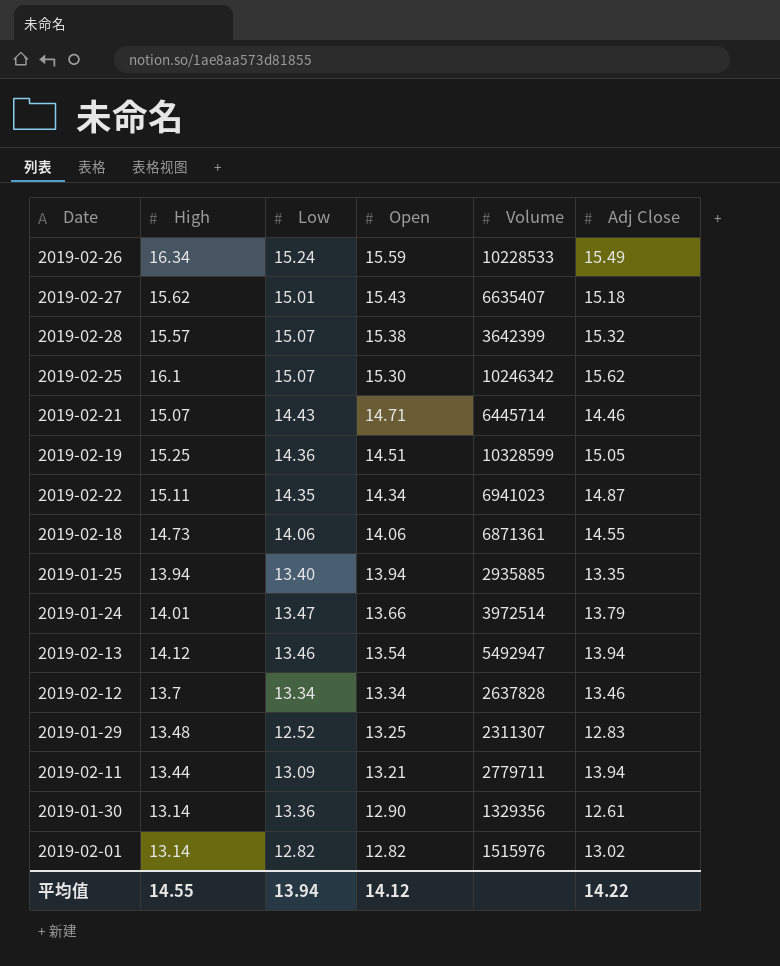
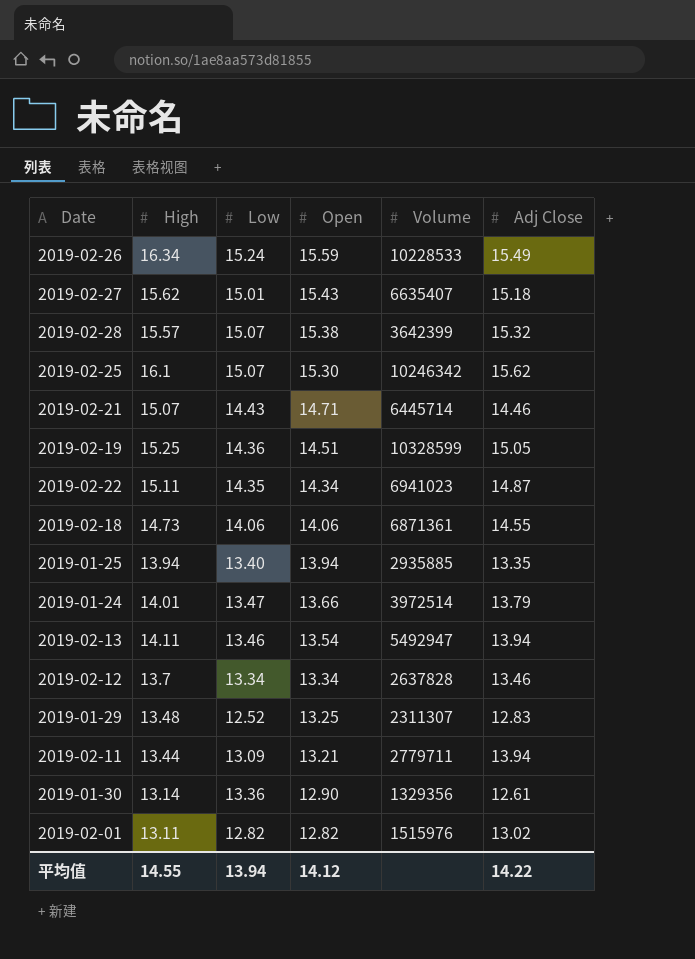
2019-02-13 | High: 14.12 -> 14.11
2019-02-01 | High: 13.14 -> 13.11

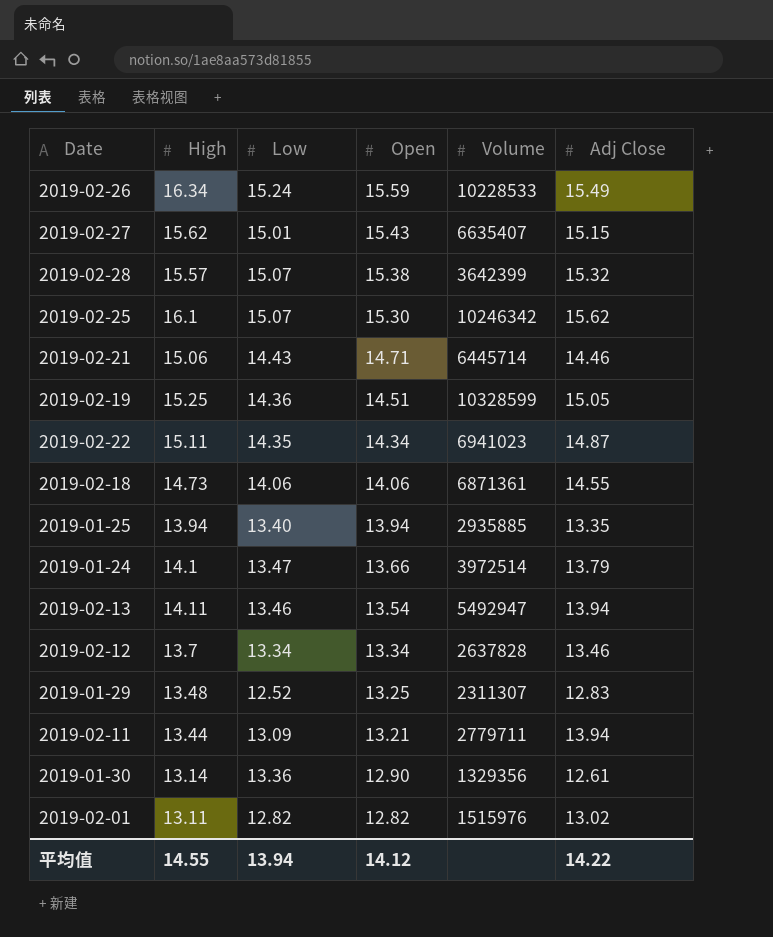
2019-02-27 | Adj Close: 15.18 -> 15.15
2019-02-21 | High: 15.07 -> 15.06
2019-01-24 | High: 14.01 -> 14.1

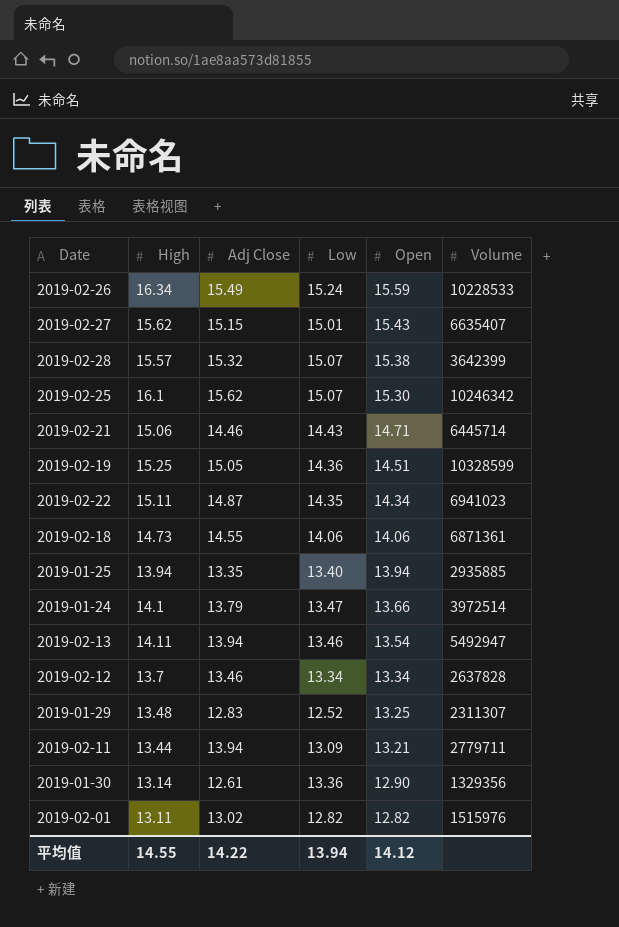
column Adj Close | position: 6 -> 3

